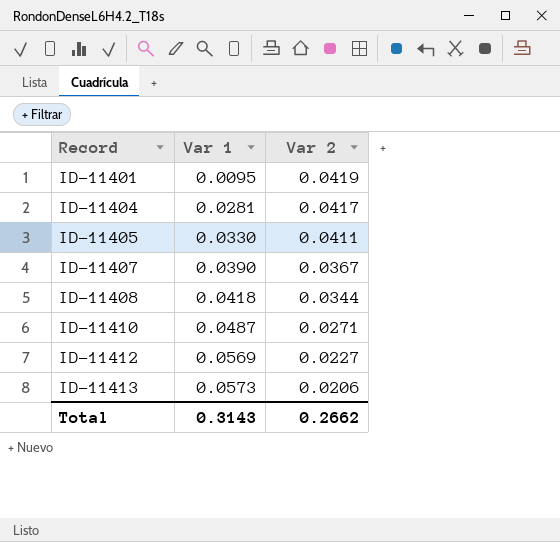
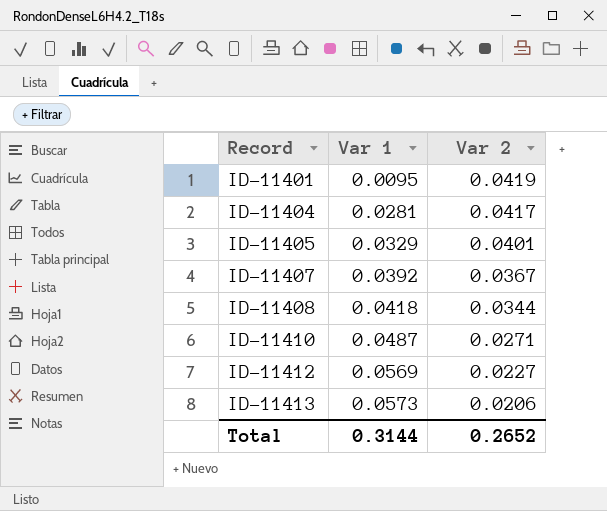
ID-11405 | Var 1: 0.0330 -> 0.0329
ID-11405 | Var 2: 0.0411 -> 0.0401
ID-11407 | Var 1: 0.0390 -> 0.0392
Total | Var 1: 0.3143 -> 0.3144
Total | Var 2: 0.2662 -> 0.2652

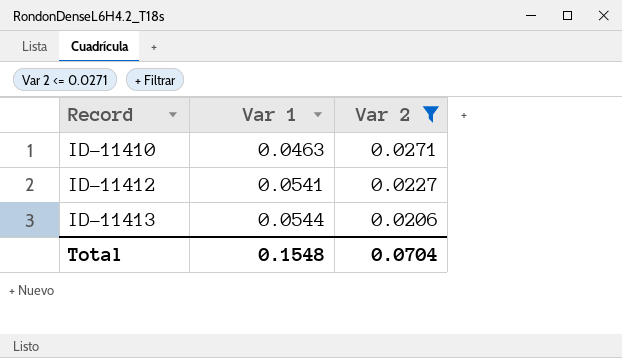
filter: none -> Var 2 <= 0.0271
ID-11410 | Var 1: 0.0487 -> 0.0463
ID-11412 | Var 1: 0.0569 -> 0.0541
ID-11413 | Var 1: 0.0573 -> 0.0544
Total | Var 1: 0.3144 -> 0.1548
Total | Var 2: 0.2652 -> 0.0704

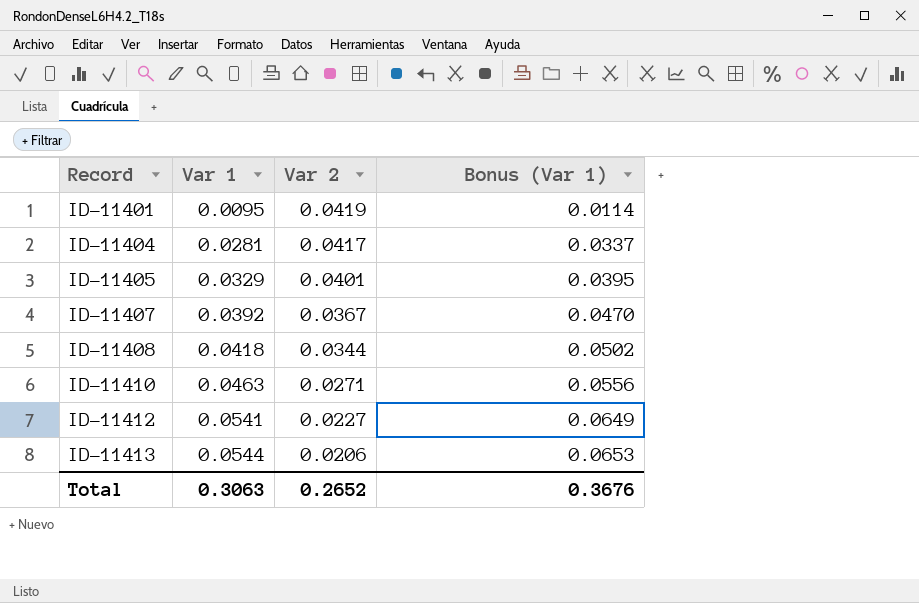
filter: Var 2 <= 0.0271 -> none
column Bonus (Var 1) | formula: none -> [Var 1] * 1.2
Total | Var 1: 0.1548 -> 0.3063
Total | Var 2: 0.0704 -> 0.2652

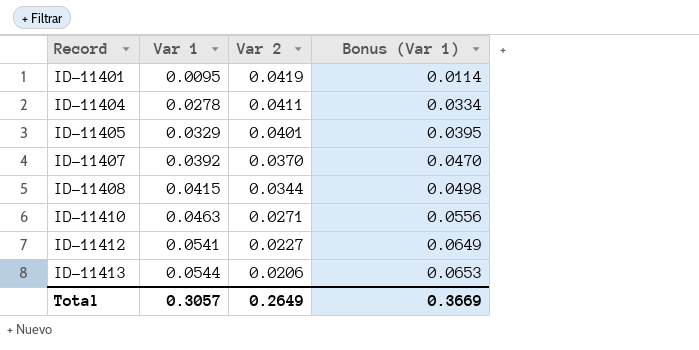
ID-11404 | Var 1: 0.0281 -> 0.0278
ID-11404 | Var 2: 0.0417 -> 0.0411
ID-11404 | Bonus (Var 1): 0.0337 -> 0.0334
ID-11407 | Var 2: 0.0367 -> 0.0370
ID-11408 | Var 1: 0.0418 -> 0.0415
ID-11408 | Bonus (Var 1): 0.0502 -> 0.0498
Total | Var 1: 0.3063 -> 0.3057
Total | Var 2: 0.2652 -> 0.2649
Total | Bonus (Var 1): 0.3676 -> 0.3669

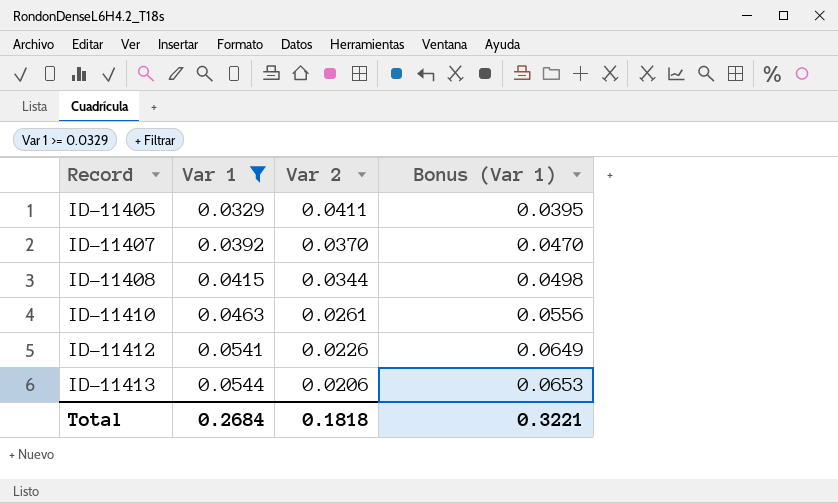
filter: none -> Var 1 >= 0.0329
ID-11405 | Var 2: 0.0401 -> 0.0411
ID-11410 | Var 2: 0.0271 -> 0.0261
ID-11412 | Var 2: 0.0227 -> 0.0226
Total | Var 1: 0.3057 -> 0.2684
Total | Var 2: 0.2649 -> 0.1818
Total | Bonus (Var 1): 0.3669 -> 0.3221

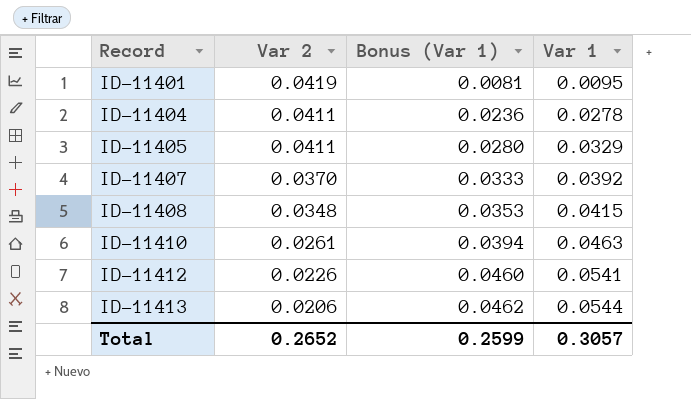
filter: Var 1 >= 0.0329 -> none
column Bonus (Var 1) | formula: [Var 1] * 1.2 -> [Var 1] * 0.85
column Var 1 | position: 2 -> 4
ID-11408 | Var 2: 0.0344 -> 0.0348
Total | Var 2: 0.1818 -> 0.2652
Total | Bonus (Var 1): 0.3221 -> 0.2599
Total | Var 1: 0.2684 -> 0.3057

